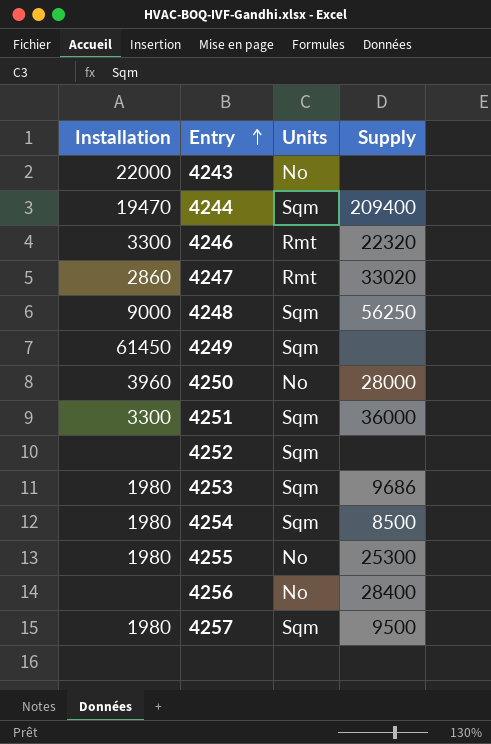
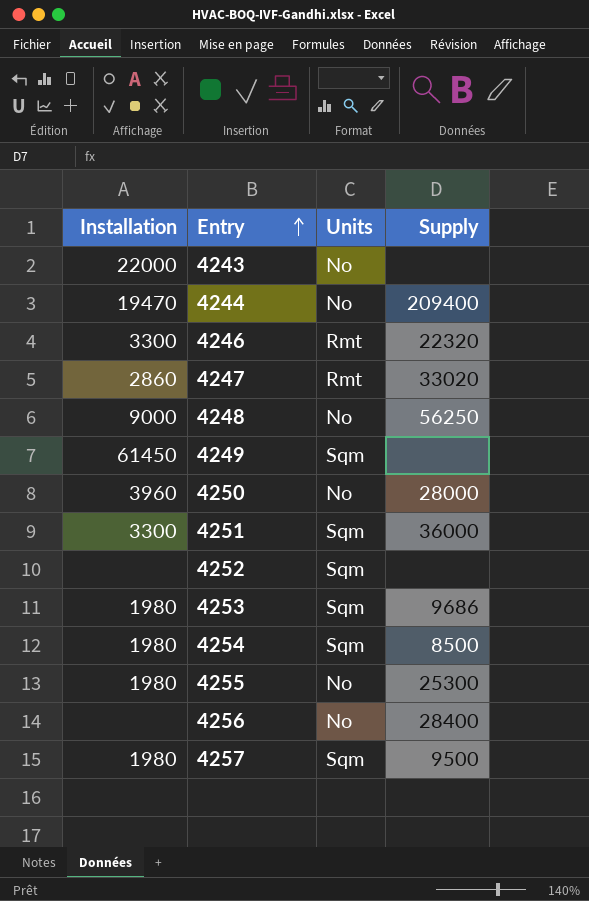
4244 | Units: Sqm -> No
4248 | Units: Sqm -> No

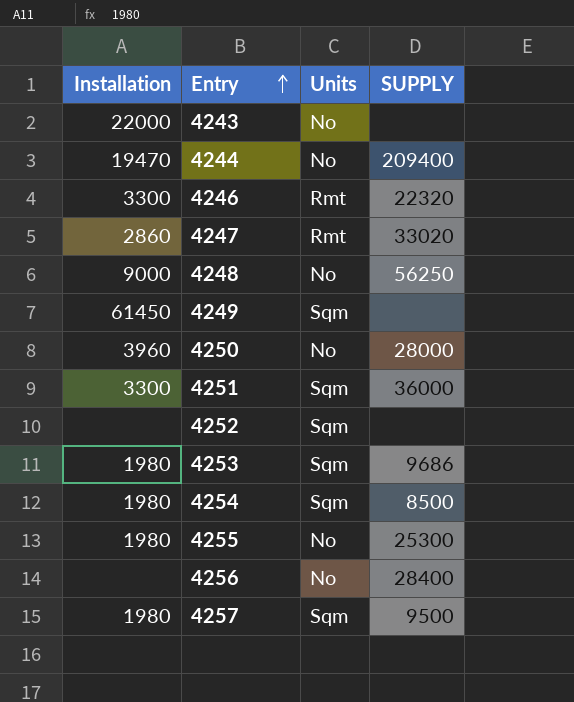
column name: Supply -> SUPPLY

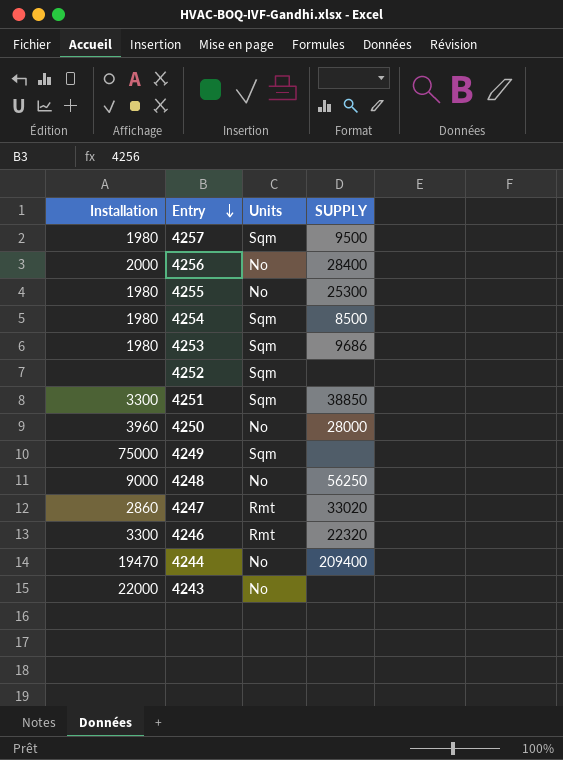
row order: Entry ascending -> Entry descending
4256 | Installation: none -> 2000
4251 | SUPPLY: 36000 -> 38850
4249 | Installation: 61450 -> 75000

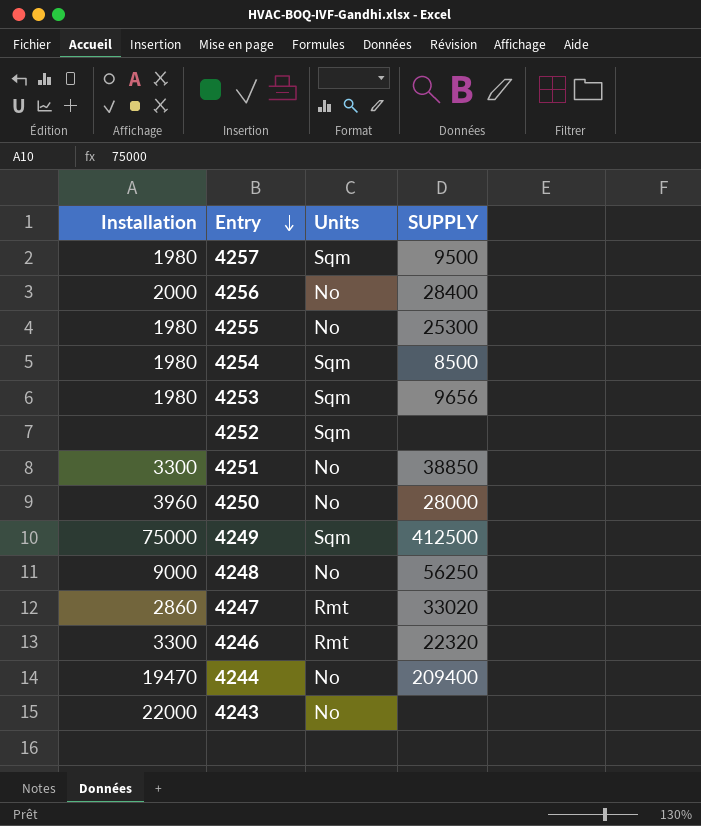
4253 | SUPPLY: 9686 -> 9656
4251 | Units: Sqm -> No
4249 | SUPPLY: none -> 412500

